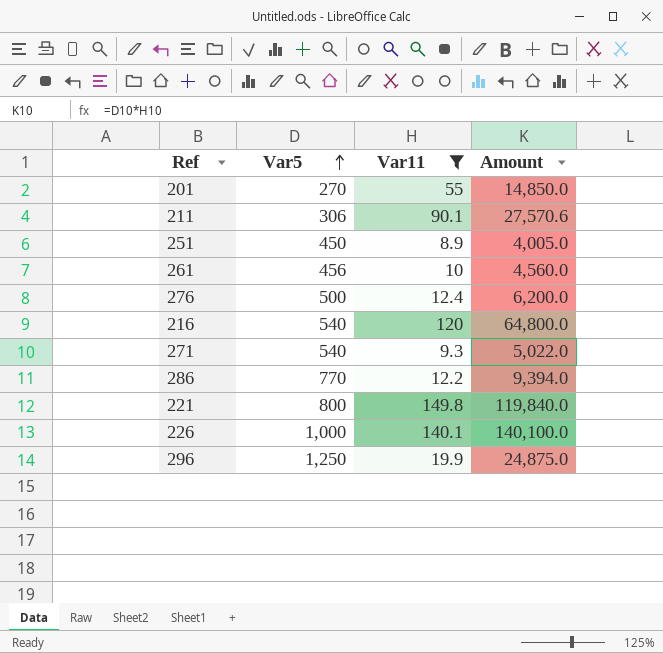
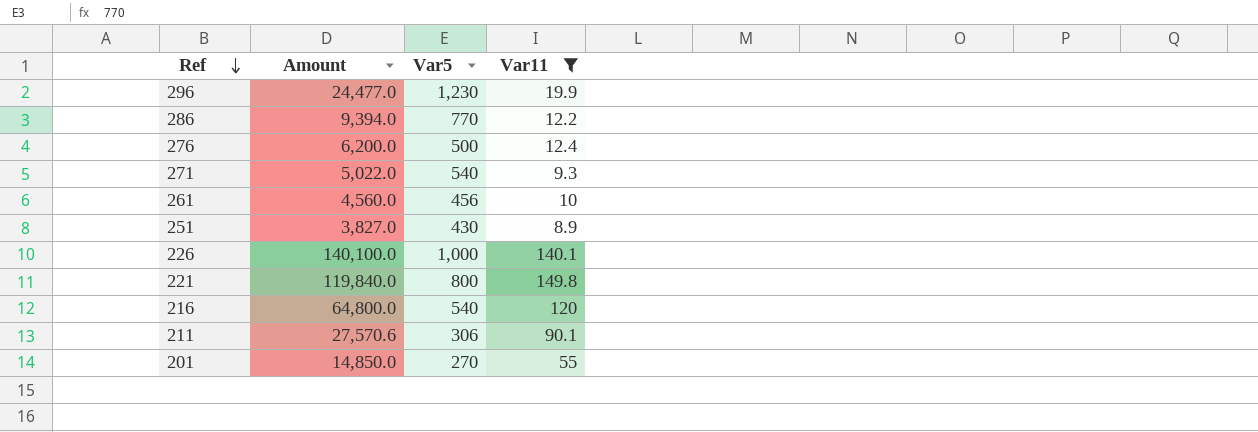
row order: Var5 ascending -> Ref descending
column Amount | position: 4 -> 2
296 | Amount: 24,875.0 -> 24,477.0
296 | Var5: 1,250 -> 1,230
251 | Amount: 4,005.0 -> 3,827.0
251 | Var5: 450 -> 430

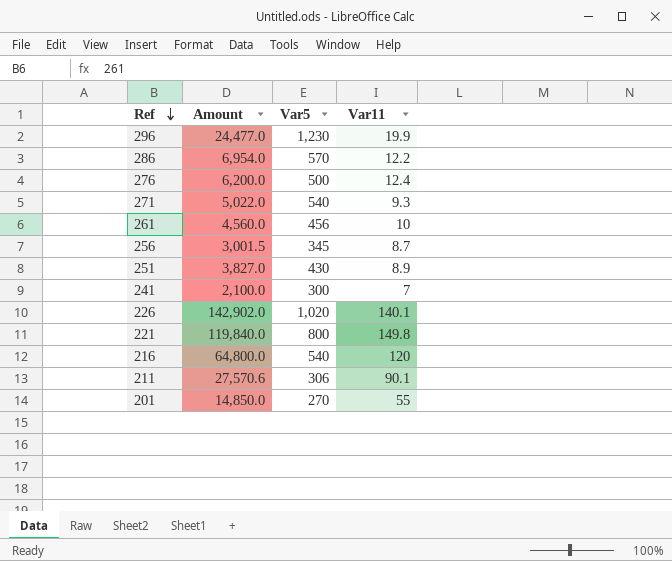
filter: Var11 >= 8.9 -> none
286 | Amount: 9,394.0 -> 6,954.0
286 | Var5: 770 -> 570
226 | Amount: 140,100.0 -> 142,902.0
226 | Var5: 1,000 -> 1,020

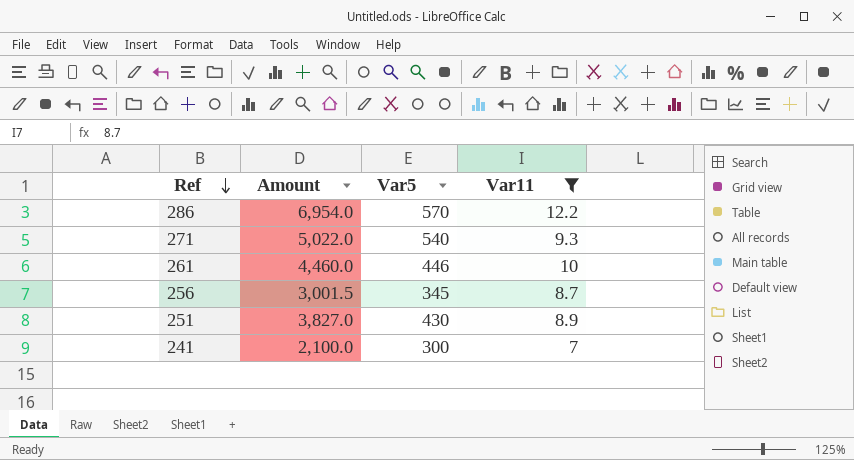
filter: none -> Var11 <= 12.2
261 | Amount: 4,560.0 -> 4,460.0
261 | Var5: 456 -> 446

